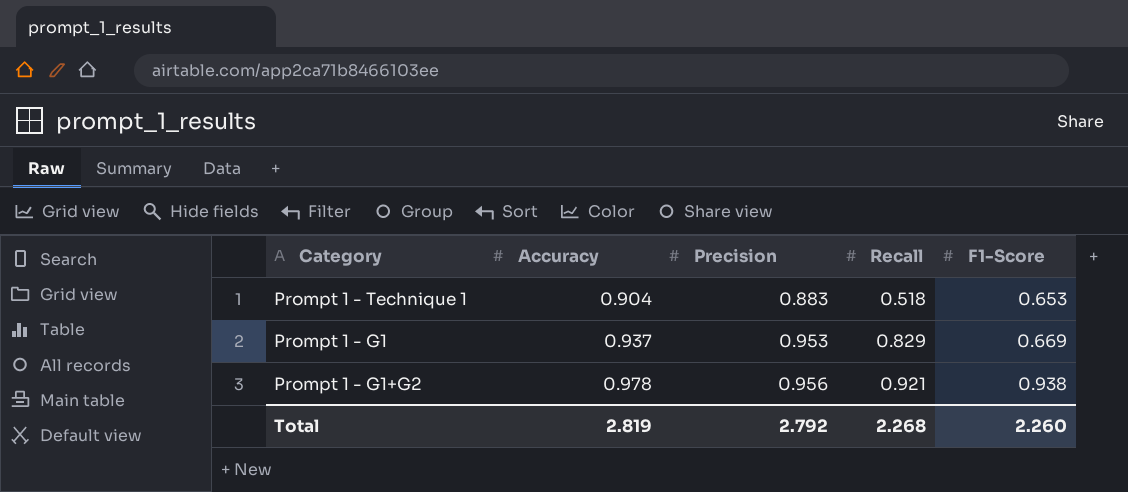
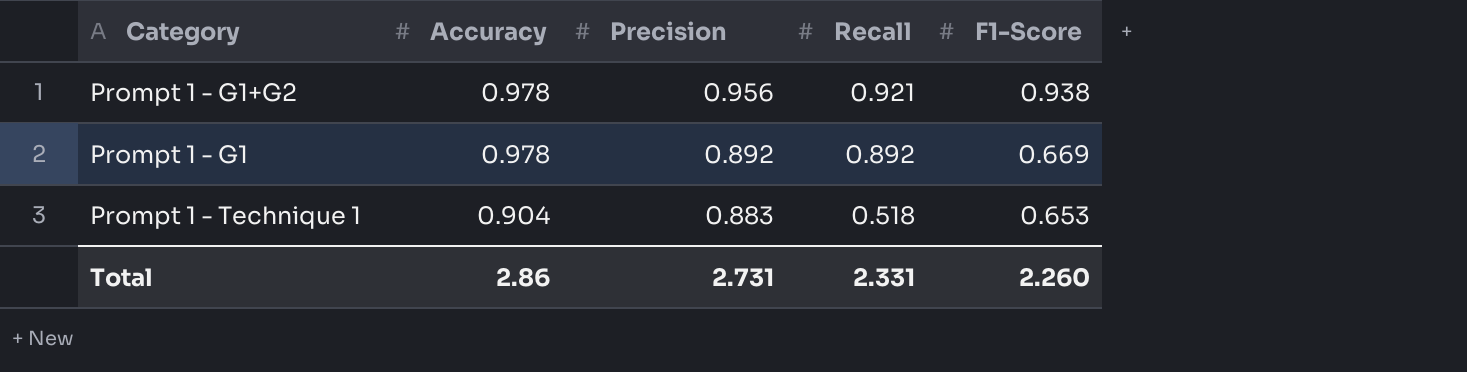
row order: Accuracy ascending -> Accuracy descending
Prompt 1 - G1 | Accuracy: 0.937 -> 0.978
Prompt 1 - G1 | Precision: 0.953 -> 0.892
Prompt 1 - G1 | Recall: 0.829 -> 0.892
Total | Accuracy: 2.819 -> 2.86
Total | Precision: 2.792 -> 2.731
Total | Recall: 2.268 -> 2.331

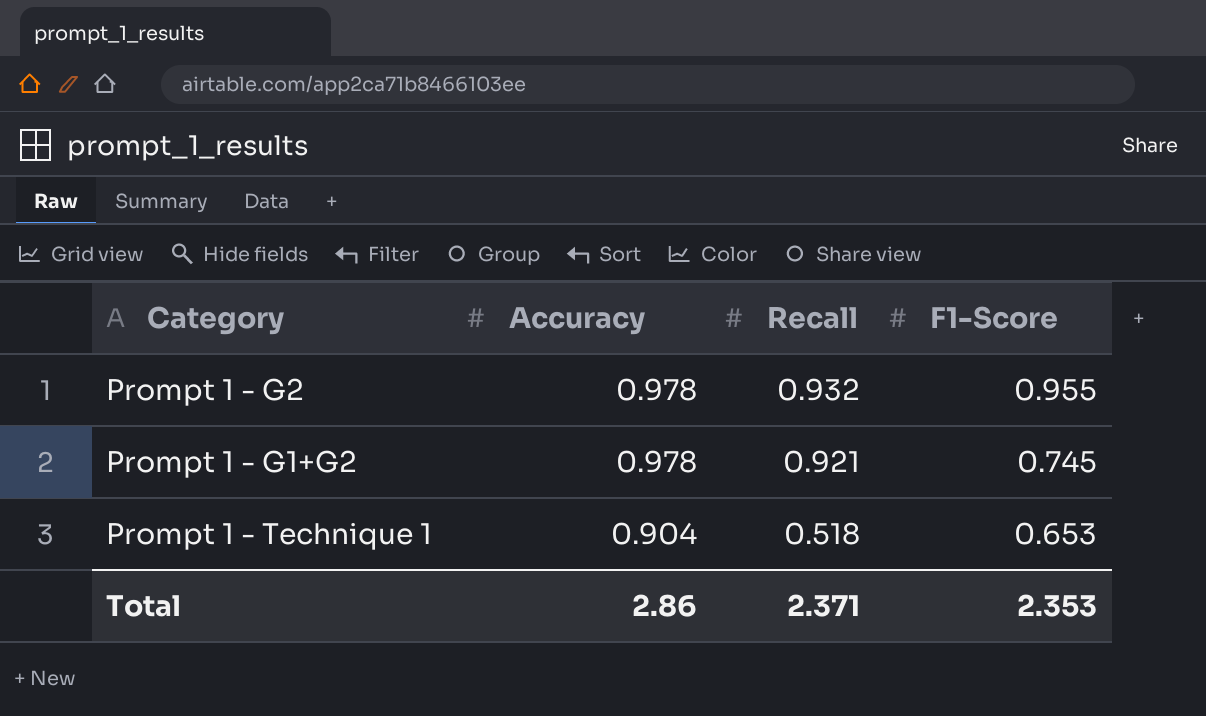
column Precision | position: 3 -> none
row Prompt 1 - G1: 0.978 | 0.892 | 0.892 | 0.669 -> none
row Prompt 1 - G2: none -> 0.978 | 0.932 | 0.955
Prompt 1 - G1+G2 | F1-Score: 0.938 -> 0.745
Total | Recall: 2.331 -> 2.371
Total | F1-Score: 2.260 -> 2.353

